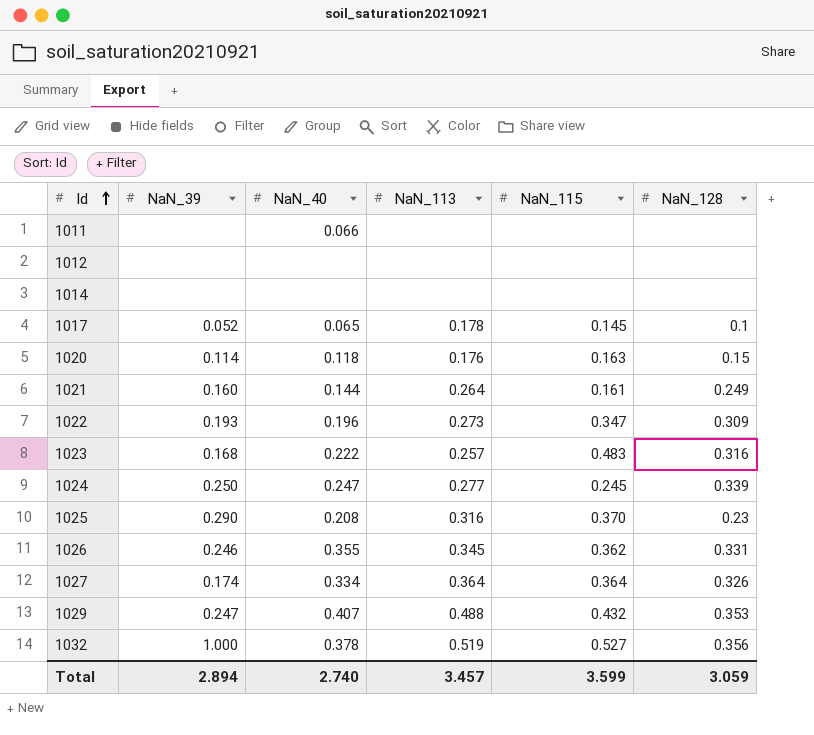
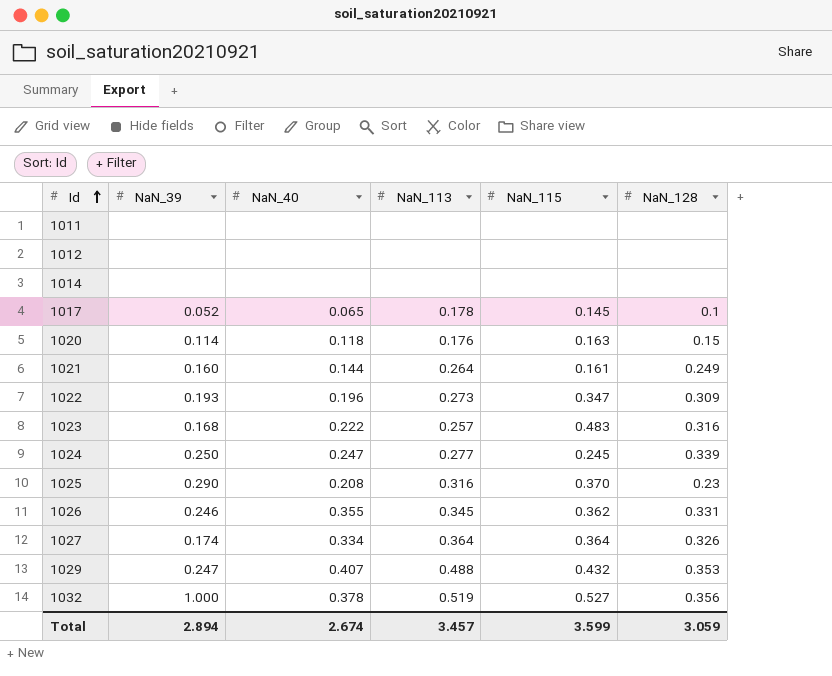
1011 | NaN_40: 0.066 -> none
Total | NaN_40: 2.740 -> 2.674

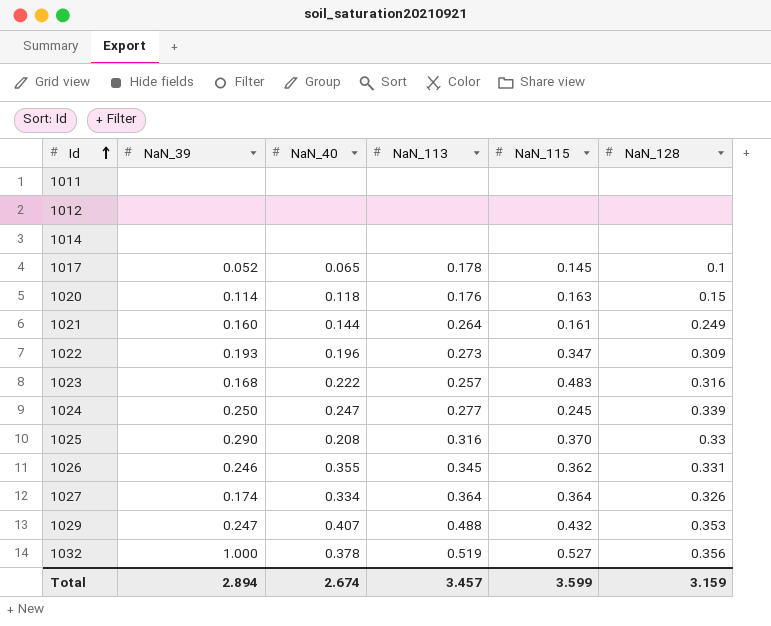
1025 | NaN_128: 0.23 -> 0.33
Total | NaN_128: 3.059 -> 3.159

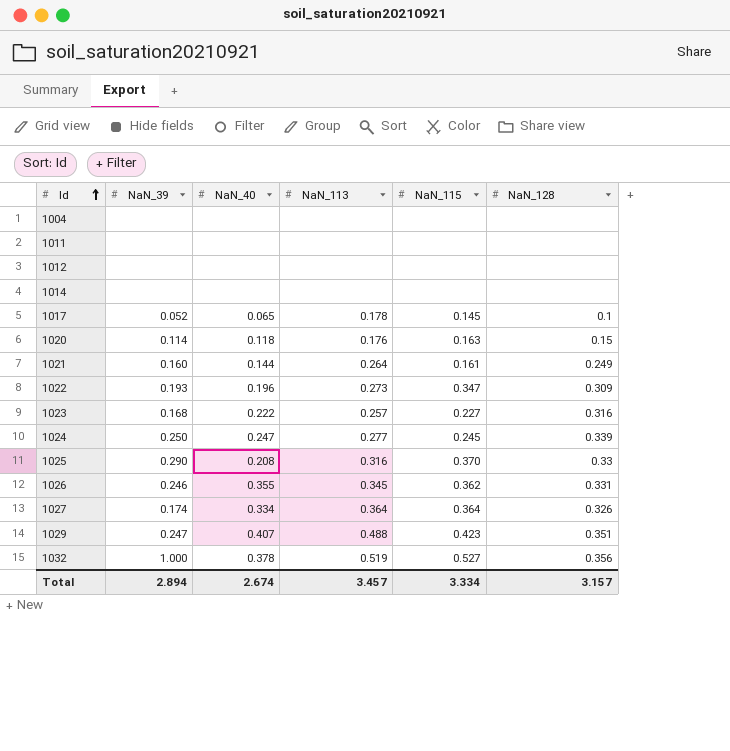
row 1004: none -> none | none | none | none | none
1023 | NaN_115: 0.483 -> 0.227
1029 | NaN_115: 0.432 -> 0.423
1029 | NaN_128: 0.353 -> 0.351
Total | NaN_115: 3.599 -> 3.334
Total | NaN_128: 3.159 -> 3.157

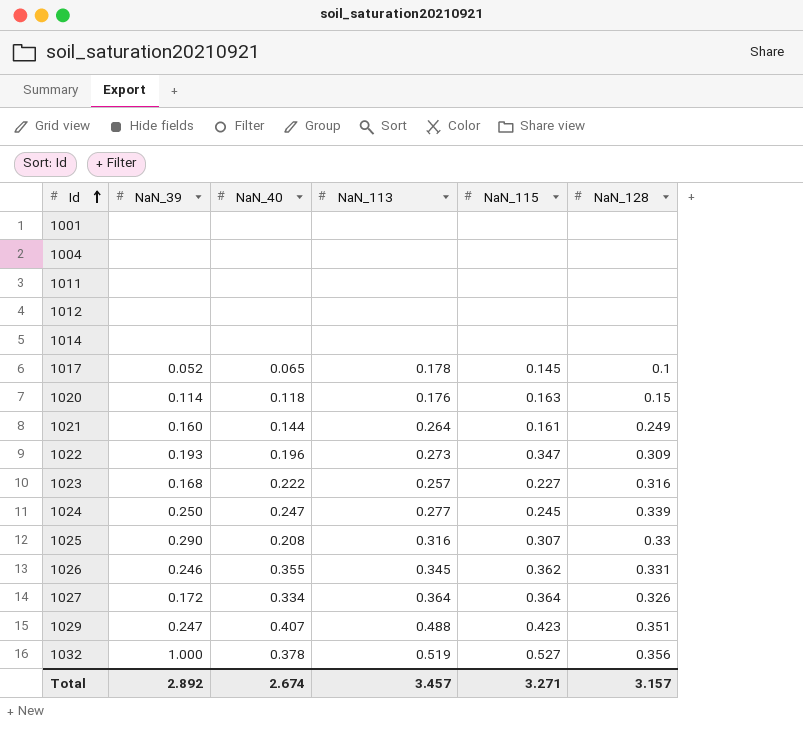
row 1001: none -> none | none | none | none | none
1025 | NaN_115: 0.370 -> 0.307
1027 | NaN_39: 0.174 -> 0.172
Total | NaN_39: 2.894 -> 2.892
Total | NaN_115: 3.334 -> 3.271

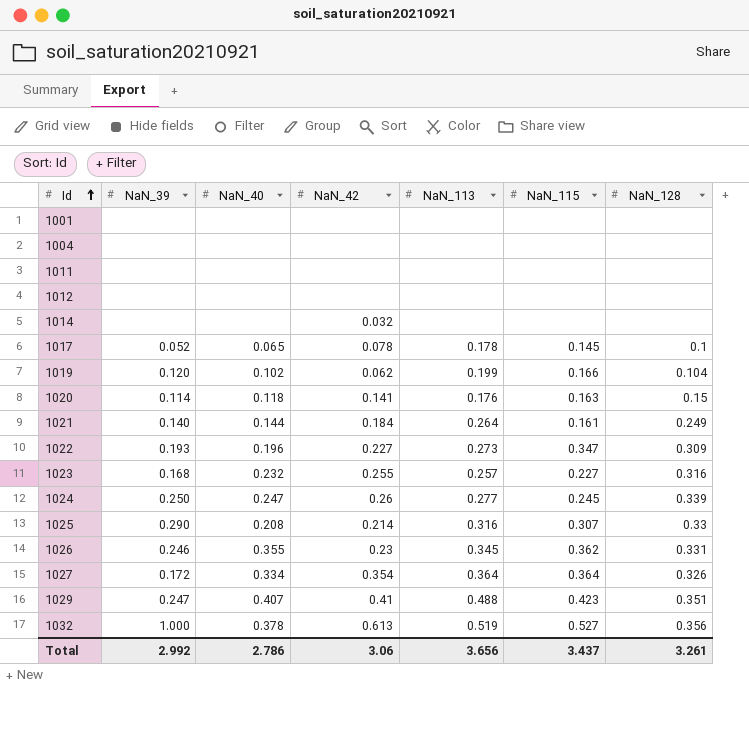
column NaN_42 | position: none -> 4
row 1019: none -> 0.120 | 0.102 | 0.062 | 0.199 | 0.166 | 0.104
1021 | NaN_39: 0.160 -> 0.140
1023 | NaN_40: 0.222 -> 0.232
Total | NaN_39: 2.892 -> 2.992
Total | NaN_40: 2.674 -> 2.786
Total | NaN_113: 3.457 -> 3.656
Total | NaN_115: 3.271 -> 3.437
Total | NaN_128: 3.157 -> 3.261

